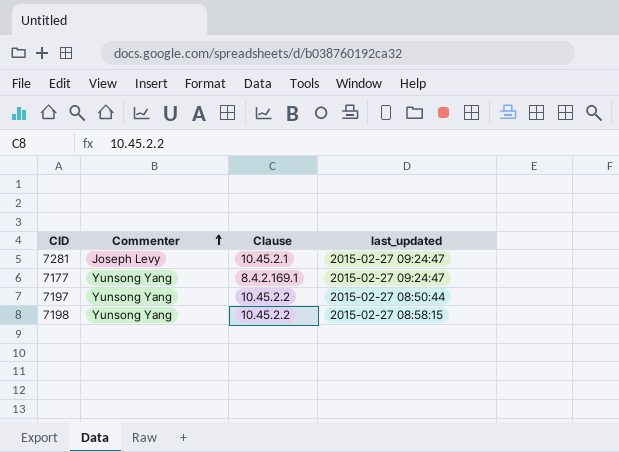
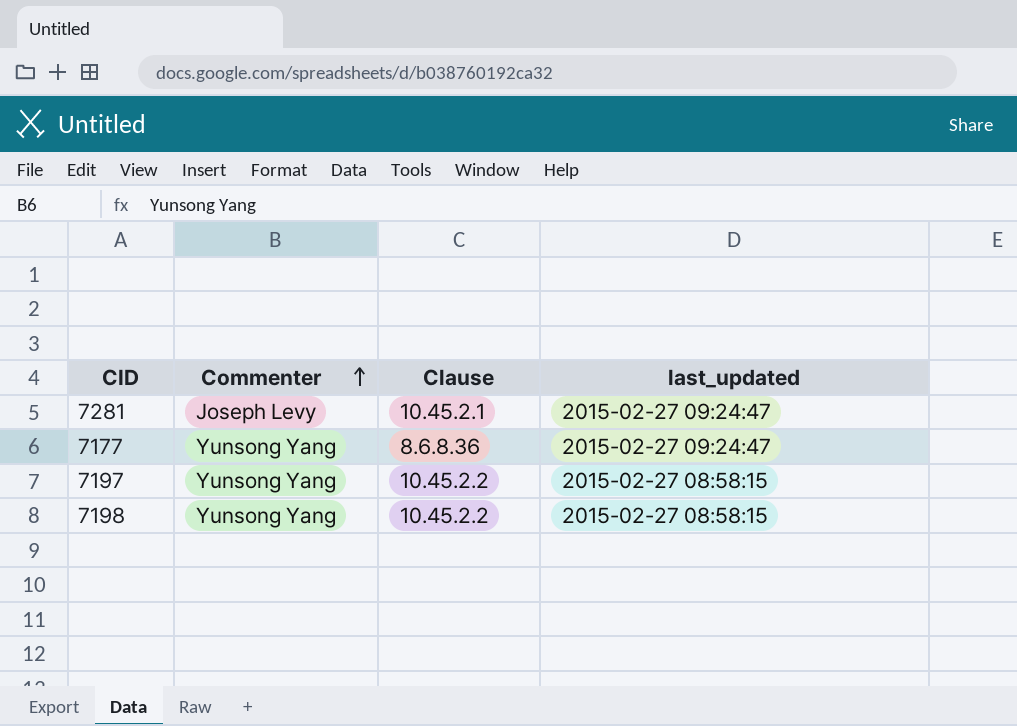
7177 | Clause: 8.4.2.169.1 -> 8.6.8.36
7197 | last_updated: 2015-02-27 08:50:44 -> 2015-02-27 08:58:15

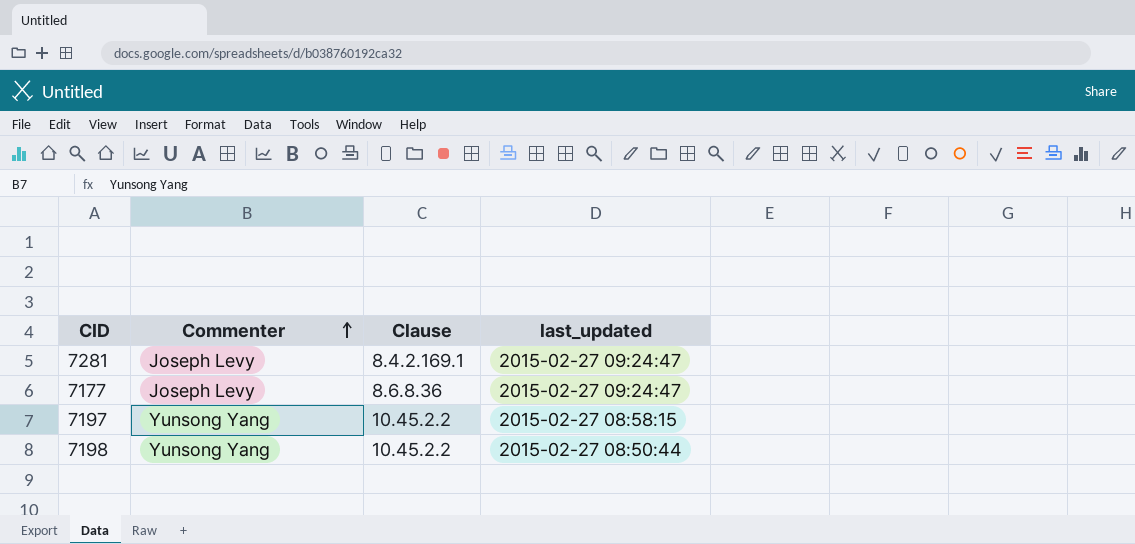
7281 | Clause: 10.45.2.1 -> 8.4.2.169.1
7177 | Commenter: Yunsong Yang -> Joseph Levy
7198 | last_updated: 2015-02-27 08:58:15 -> 2015-02-27 08:50:44

